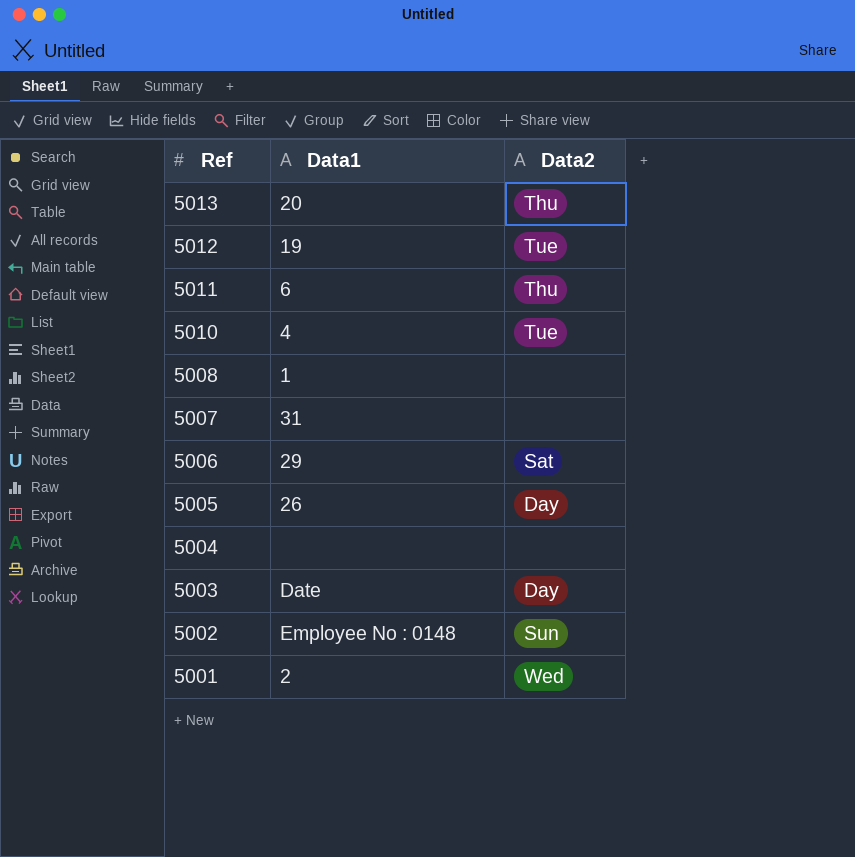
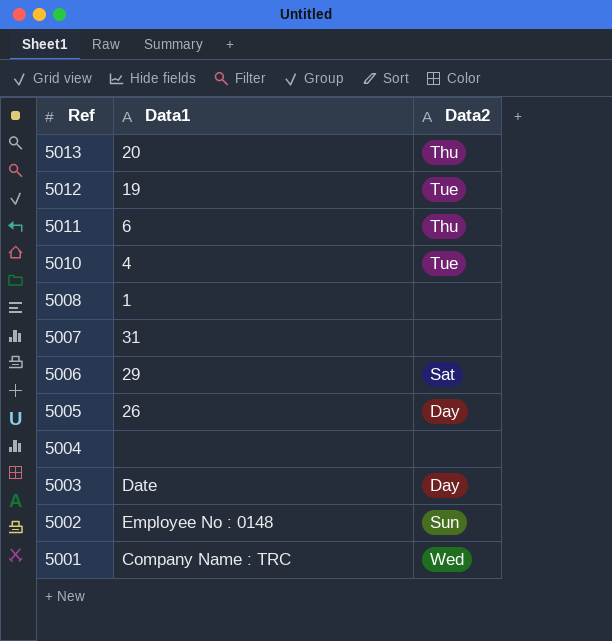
5001 | Data1: 2 -> Company Name : TRC

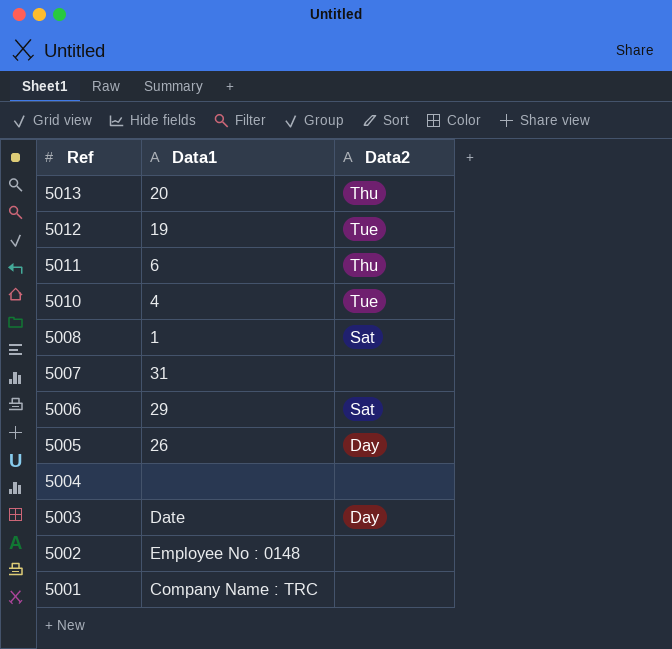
5008 | Data2: none -> Sat
5002 | Data2: Sun -> none
5001 | Data2: Wed -> none

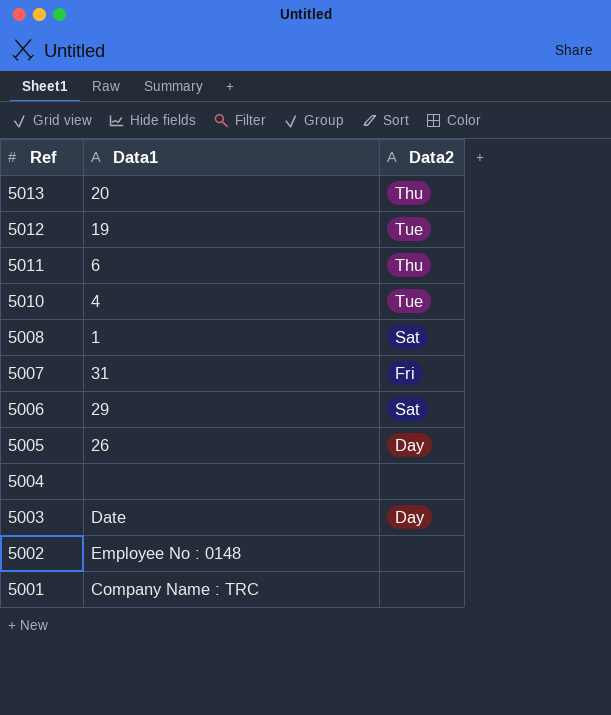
5007 | Data2: none -> Fri

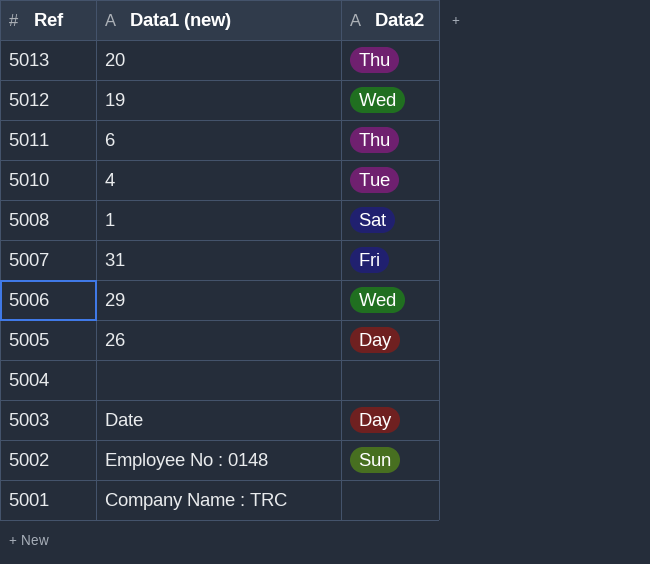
column name: Data1 -> Data1 (new)
5012 | Data2: Tue -> Wed
5006 | Data2: Sat -> Wed
5002 | Data2: none -> Sun

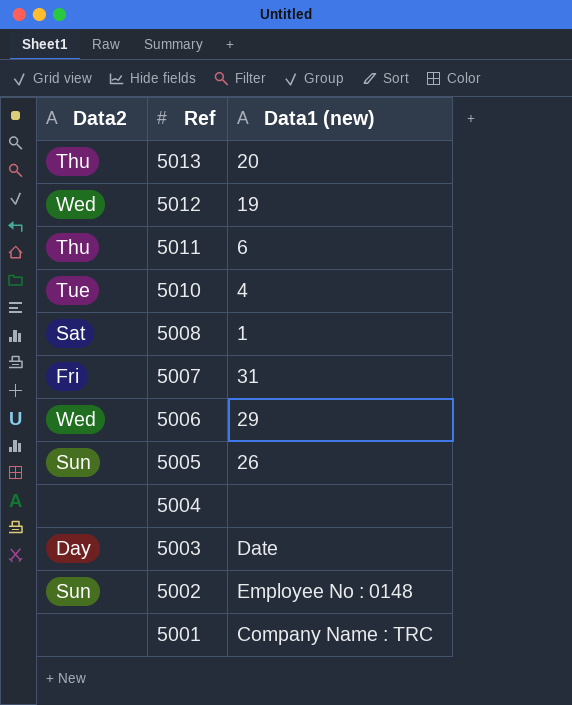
column Data2 | position: 3 -> 1
5005 | Data2: Day -> Sun

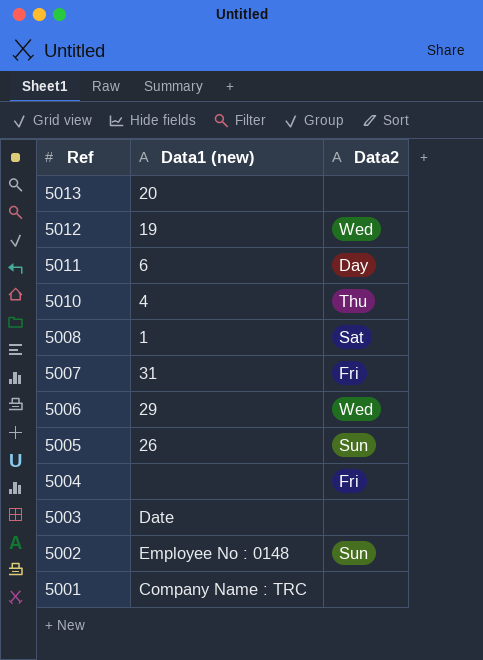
column Data2 | position: 1 -> 3
5013 | Data2: Thu -> none
5011 | Data2: Thu -> Day
5010 | Data2: Tue -> Thu
5004 | Data2: none -> Fri
5003 | Data2: Day -> none

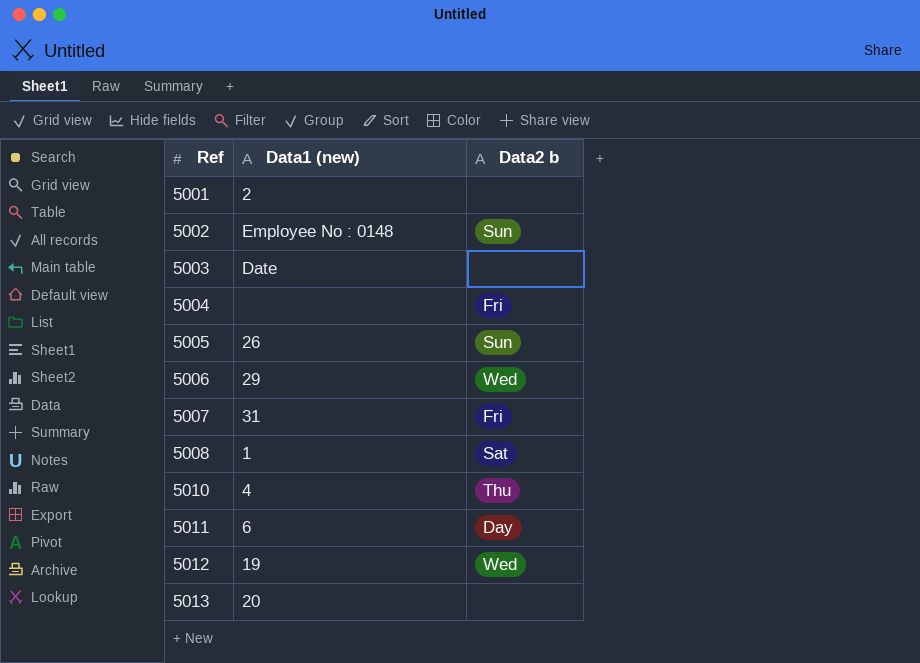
row order: Ref descending -> Ref ascending
column name: Data2 -> Data2 b
5001 | Data1 (new): Company Name : TRC -> 2

